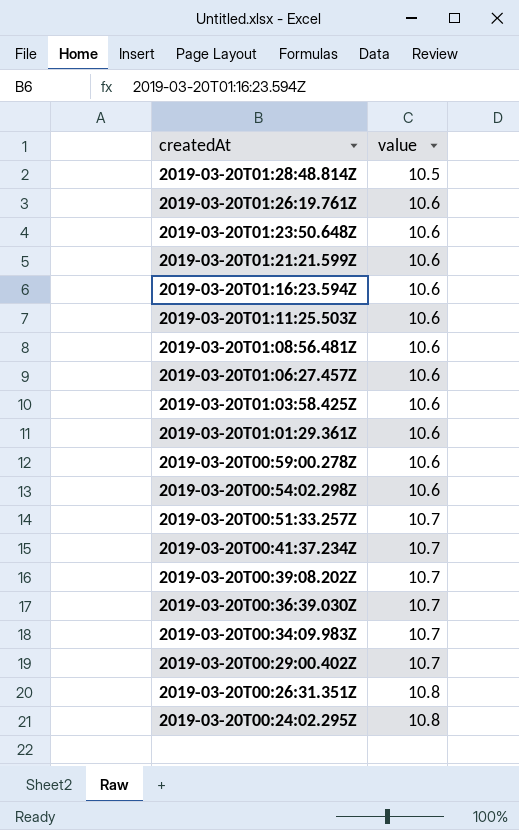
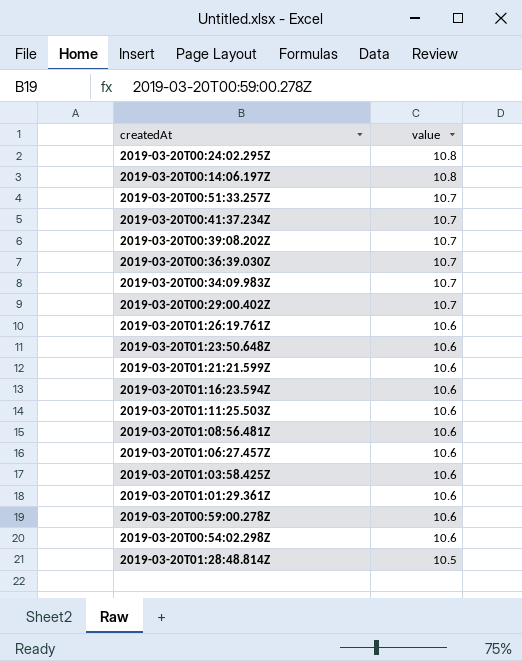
row order: createdAt descending -> value descending
row 2019-03-20T00:26:31.351Z: 10.8 -> none
row 2019-03-20T00:14:06.197Z: none -> 10.8

